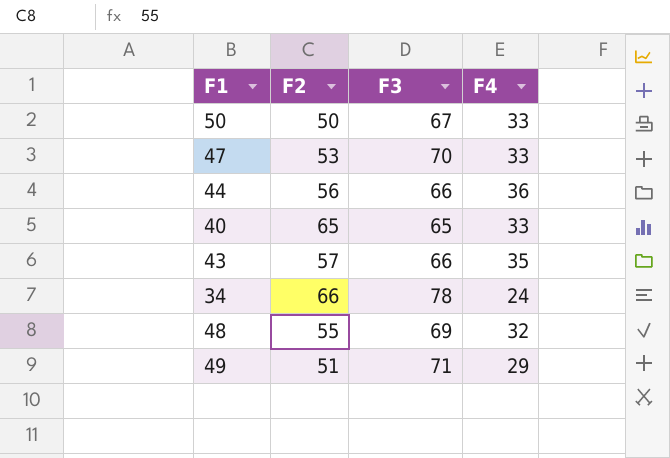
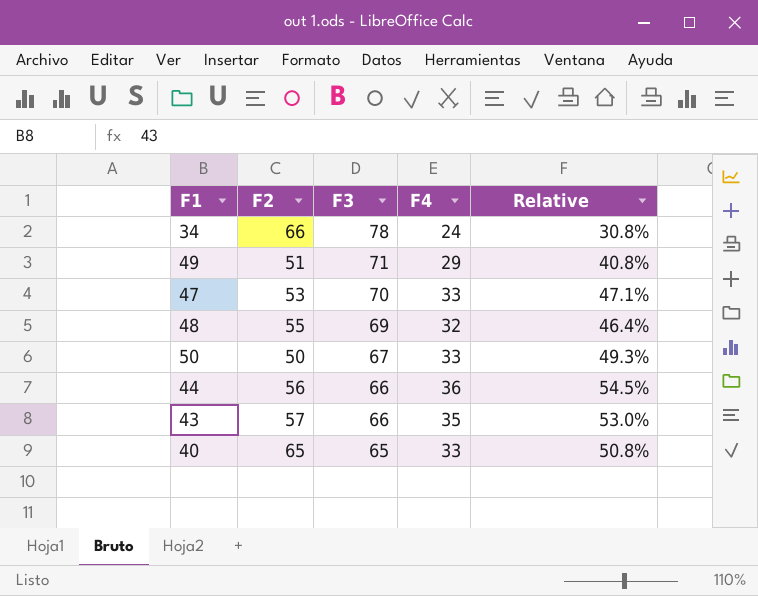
row order: none -> F3 descending
column Relative | formula: none -> [F4] / [F3]

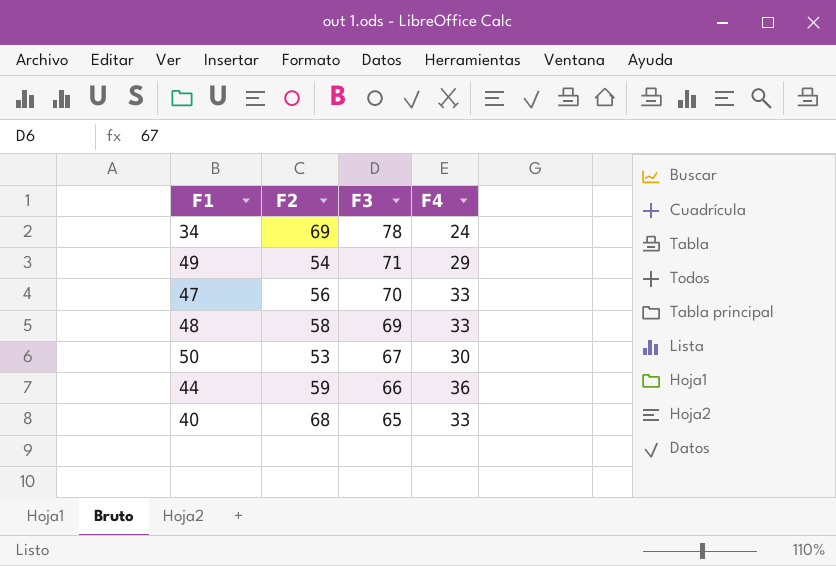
column Relative | formula: [F4] / [F3] -> none
row 43: 57 | 66 | 35 | 53.0% -> none
34 | F2: 66 -> 69
49 | F2: 51 -> 54
47 | F2: 53 -> 56
48 | F2: 55 -> 58
48 | F4: 32 -> 33
50 | F2: 50 -> 53
50 | F4: 33 -> 30
44 | F2: 56 -> 59
40 | F2: 65 -> 68

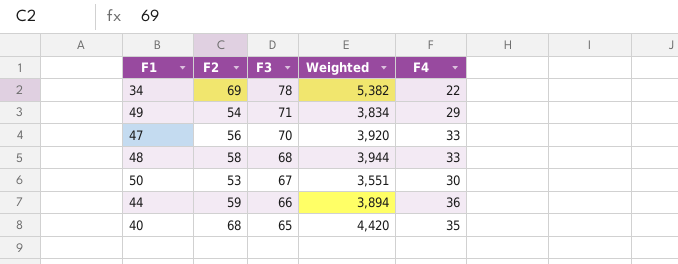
column Weighted | formula: none -> [F2] * [F3]
34 | F4: 24 -> 22
48 | F3: 69 -> 68
40 | F4: 33 -> 35

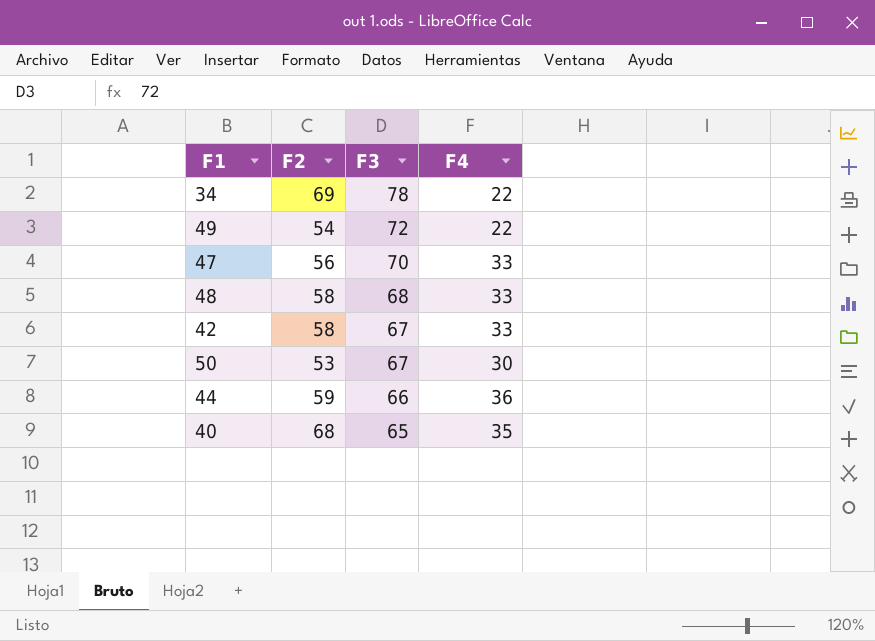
column Weighted | formula: [F2] * [F3] -> none
49 | F3: 71 -> 72
49 | F4: 29 -> 22
row 42: none -> 58 | 67 | 33

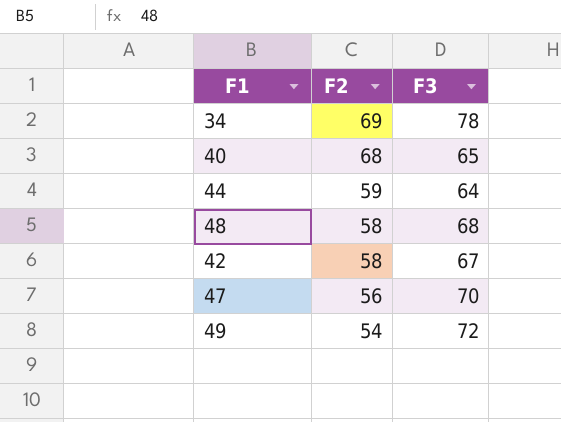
row order: F3 descending -> F2 descending
column F4 | position: 4 -> none
row 50: 53 | 67 | 30 -> none
44 | F3: 66 -> 64

